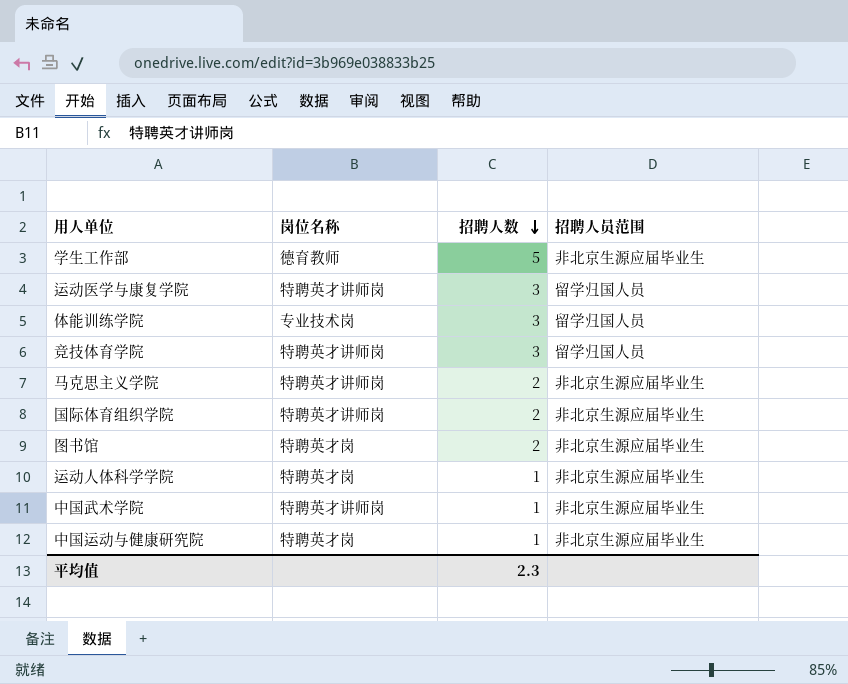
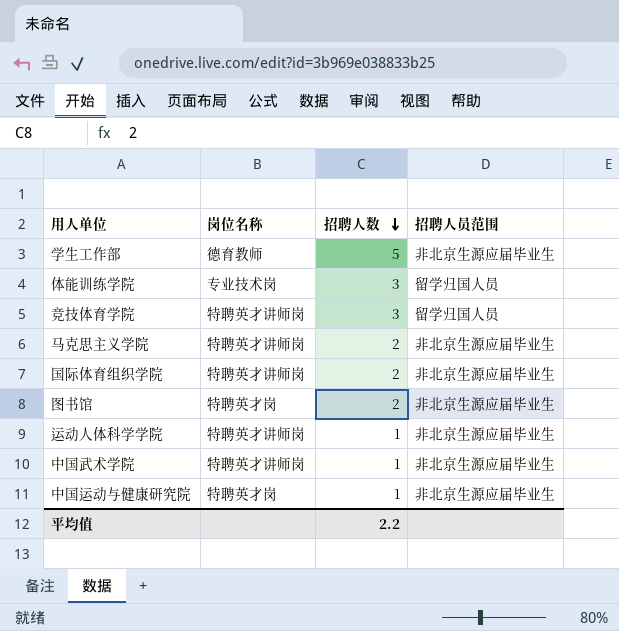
row 运动医学与康复学院: 特聘英才讲师岗 | 3 | 留学归国人员 -> none
运动人体科学学院 | 岗位名称: 特聘英才岗 -> 特聘英才讲师岗
平均值 | 招聘人数: 2.3 -> 2.2

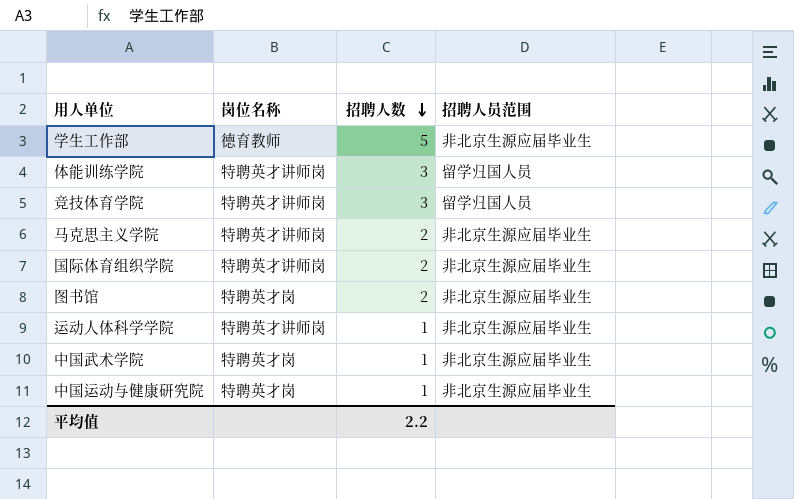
体能训练学院 | 岗位名称: 专业技术岗 -> 特聘英才讲师岗
中国武术学院 | 岗位名称: 特聘英才讲师岗 -> 特聘英才岗

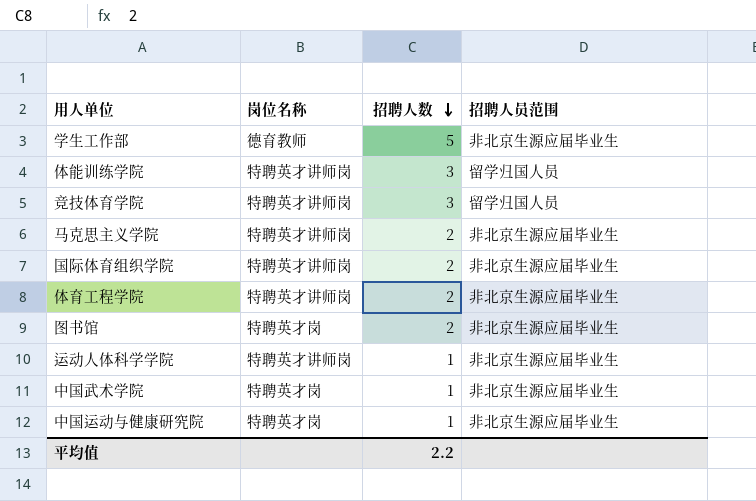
row 体育工程学院: none -> 特聘英才讲师岗 | 2 | 非北京生源应届毕业生

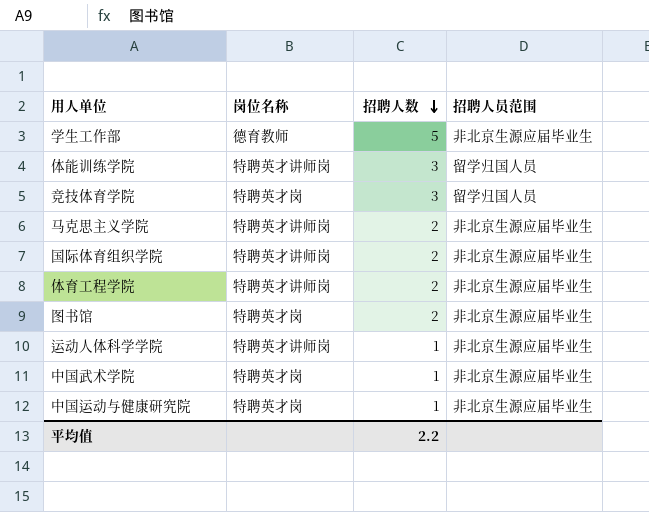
竞技体育学院 | 岗位名称: 特聘英才讲师岗 -> 特聘英才岗

